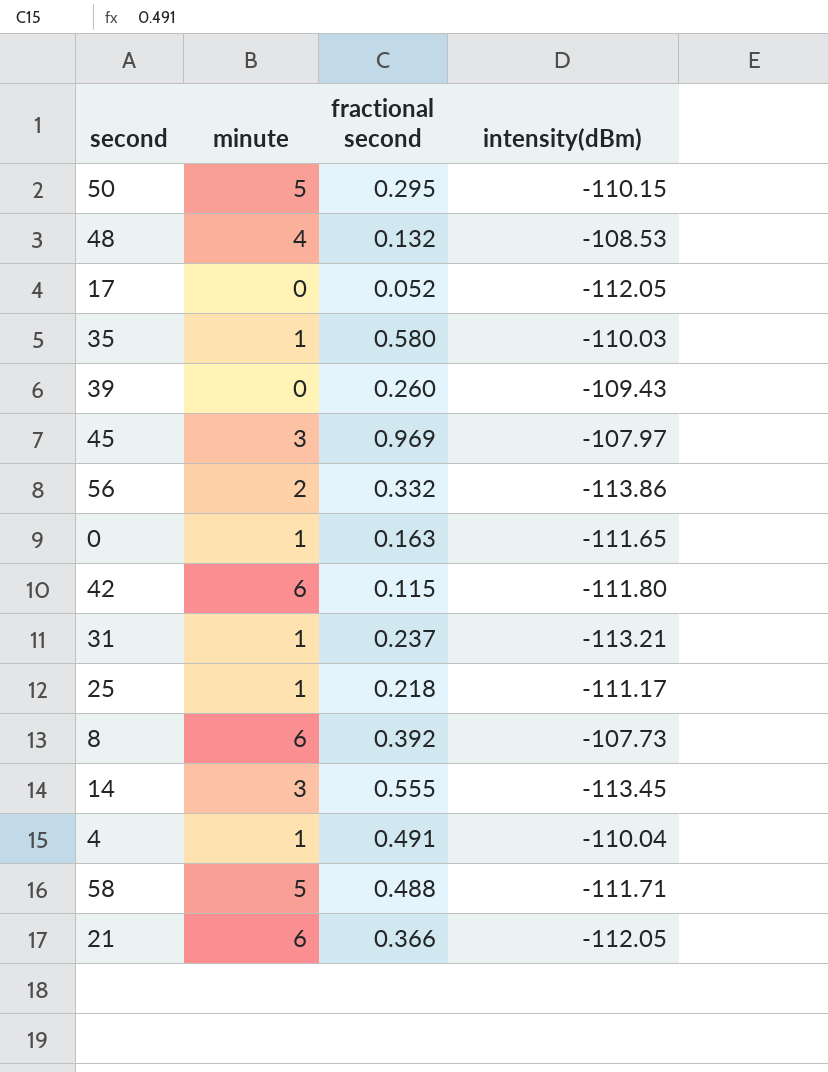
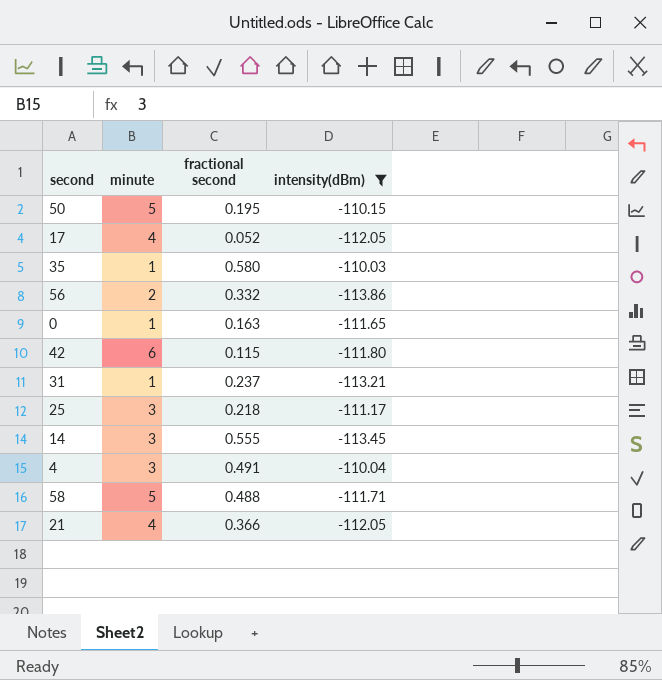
filter: none -> intensity(dBm) <= -110.03
50 | fractional second: 0.295 -> 0.195
17 | minute: 0 -> 4
25 | minute: 1 -> 3
4 | minute: 1 -> 3
21 | minute: 6 -> 4

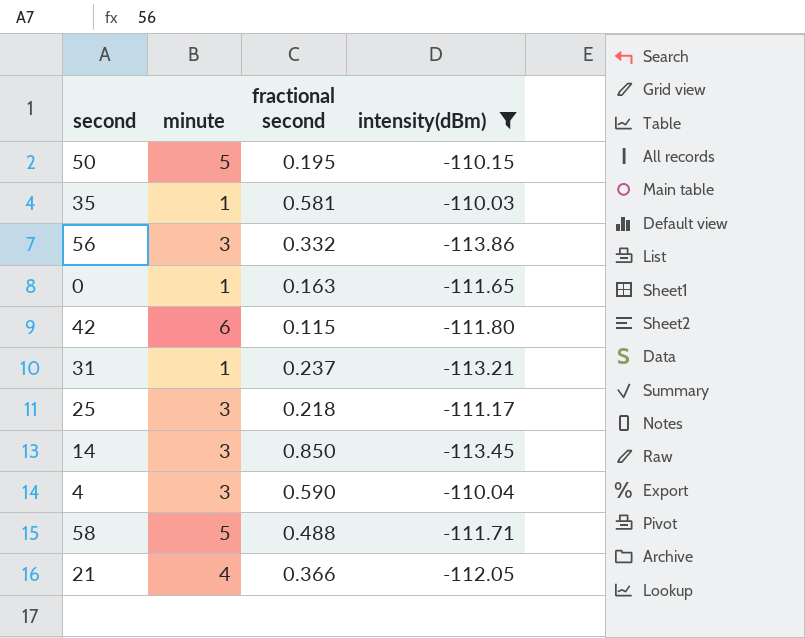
row 17: 4 | 0.052 | -112.05 -> none
35 | fractional second: 0.580 -> 0.581
56 | minute: 2 -> 3
14 | fractional second: 0.555 -> 0.850
4 | fractional second: 0.491 -> 0.590

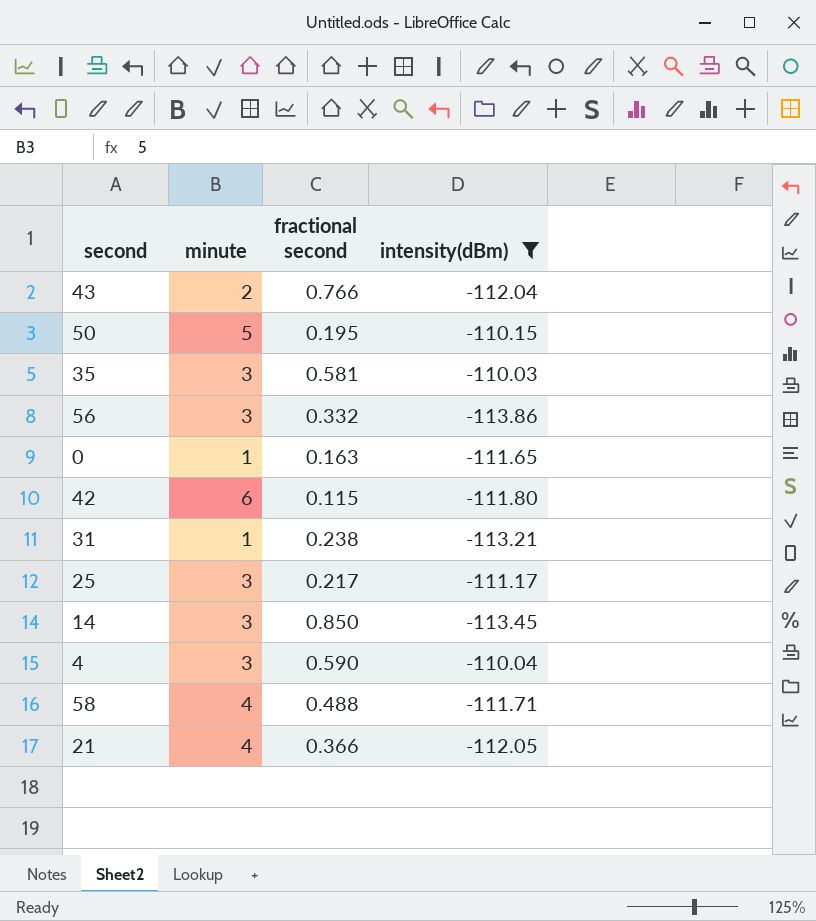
row 43: none -> 2 | 0.766 | -112.04
35 | minute: 1 -> 3
31 | fractional second: 0.237 -> 0.238
25 | fractional second: 0.218 -> 0.217
58 | minute: 5 -> 4

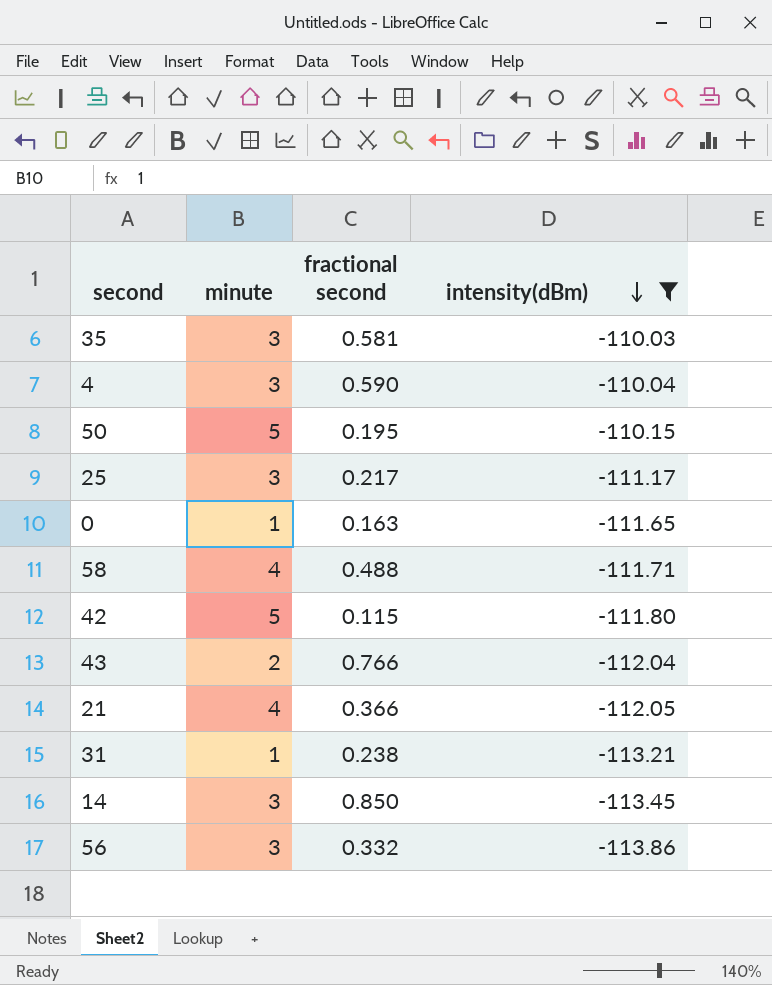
row order: none -> intensity(dBm) descending
42 | minute: 6 -> 5

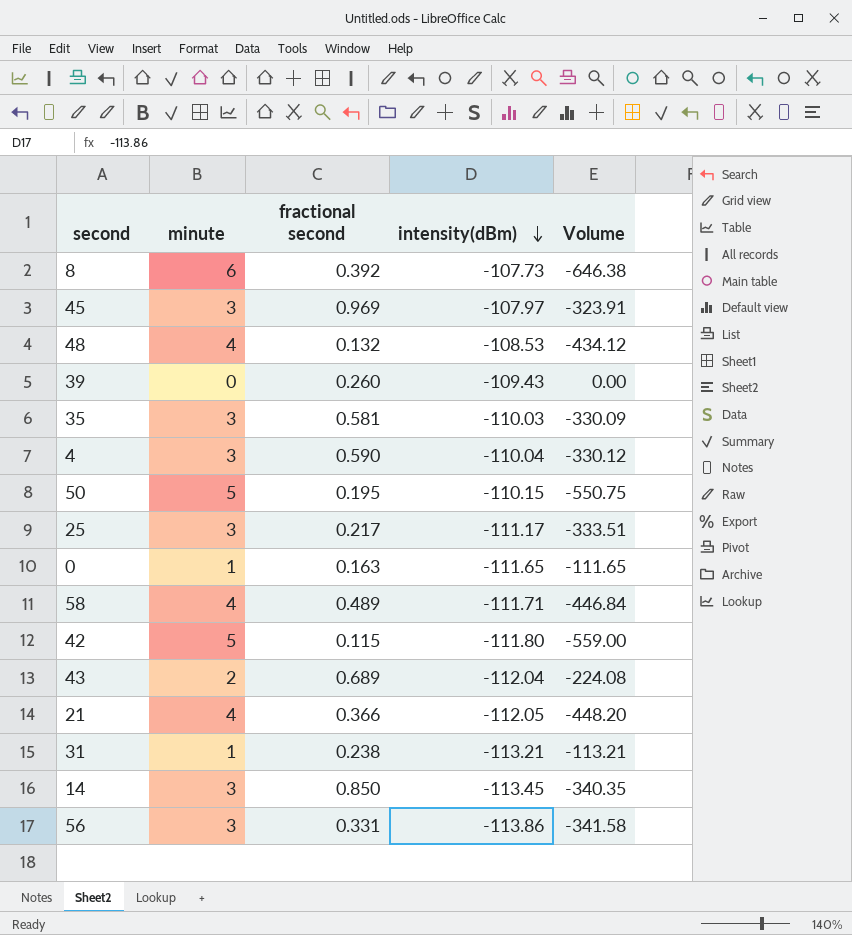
filter: intensity(dBm) <= -110.03 -> none
column Volume | formula: none -> [minute] * [intensity(dBm)]
58 | fractional second: 0.488 -> 0.489
43 | fractional second: 0.766 -> 0.689
56 | fractional second: 0.332 -> 0.331

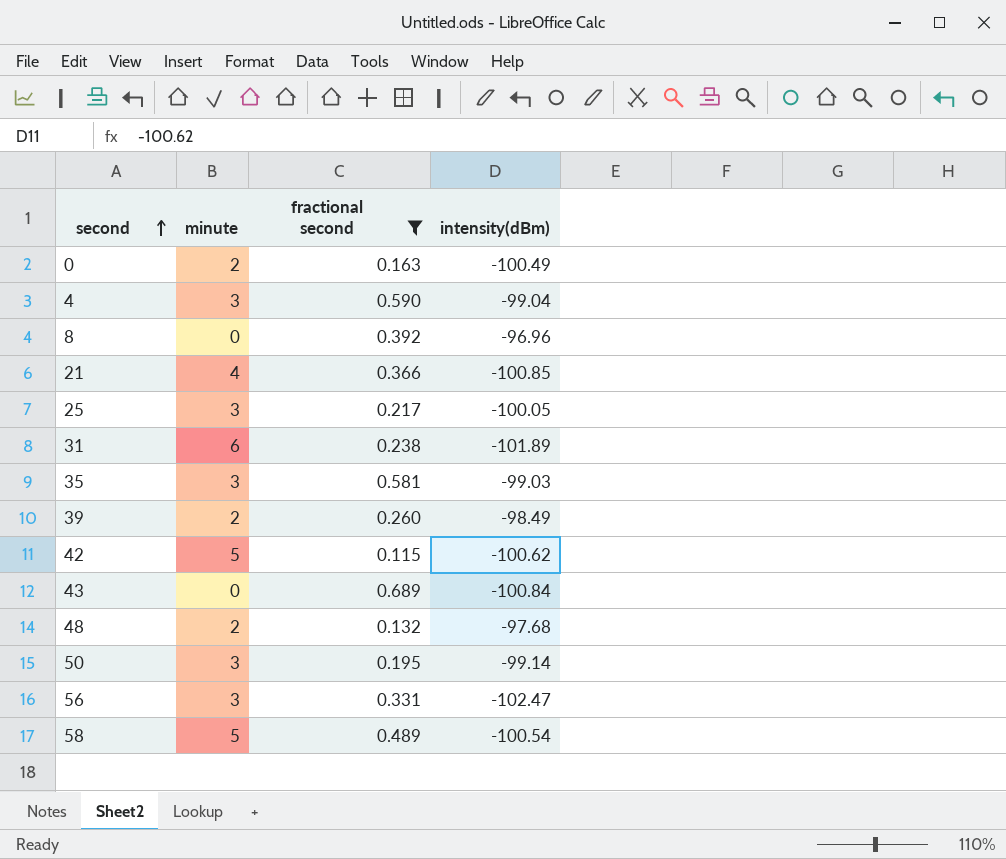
filter: none -> fractional second <= 0.689
row order: intensity(dBm) descending -> second ascending
column Volume | formula: [minute] * [intensity(dBm)] -> none
0 | minute: 1 -> 2
0 | intensity(dBm): -111.65 -> -100.49
4 | intensity(dBm): -110.04 -> -99.04
8 | minute: 6 -> 0
8 | intensity(dBm): -107.73 -> -96.96
21 | intensity(dBm): -112.05 -> -100.85
25 | intensity(dBm): -111.17 -> -100.05
31 | minute: 1 -> 6
31 | intensity(dBm): -113.21 -> -101.89
35 | intensity(dBm): -110.03 -> -99.03
39 | minute: 0 -> 2
39 | intensity(dBm): -109.43 -> -98.49
42 | intensity(dBm): -111.80 -> -100.62
43 | minute: 2 -> 0
43 | intensity(dBm): -112.04 -> -100.84
48 | minute: 4 -> 2
48 | intensity(dBm): -108.53 -> -97.68
50 | minute: 5 -> 3
50 | intensity(dBm): -110.15 -> -99.14
56 | intensity(dBm): -113.86 -> -102.47
58 | minute: 4 -> 5
58 | intensity(dBm): -111.71 -> -100.54

